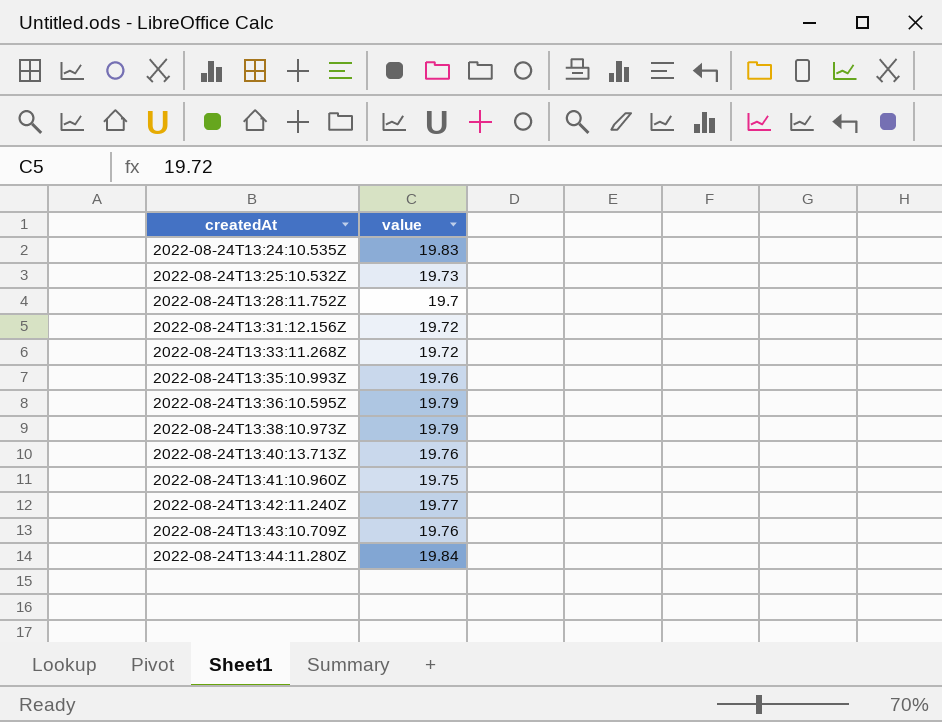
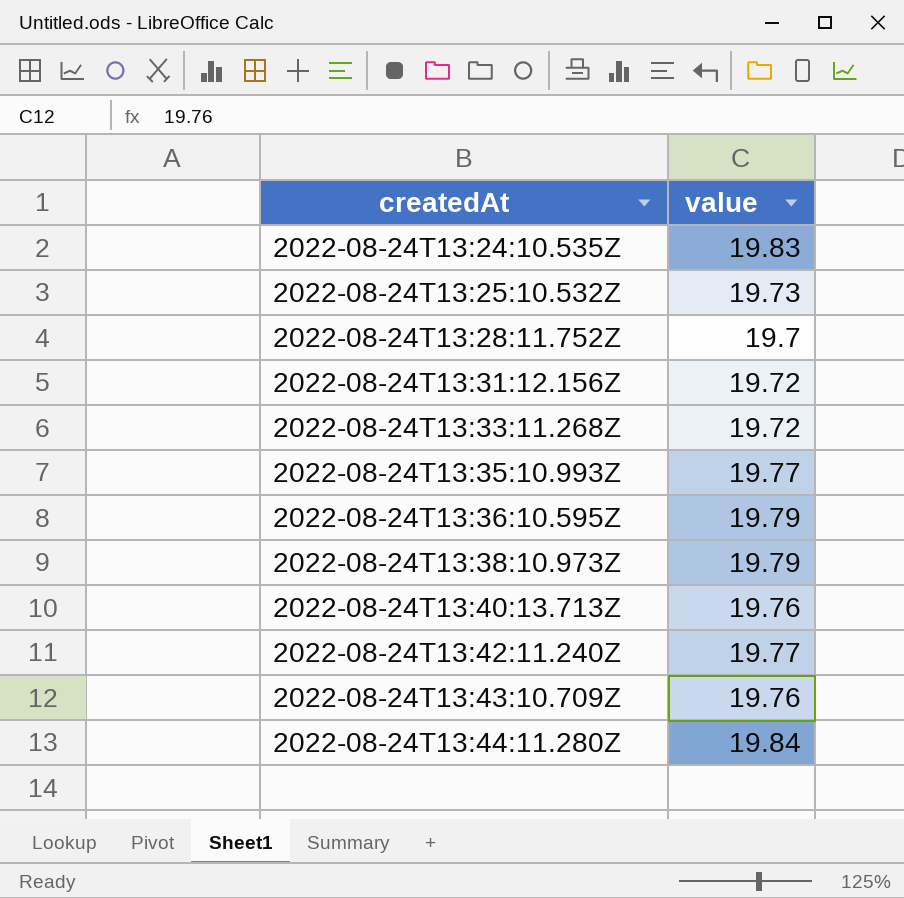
row 2022-08-24T13:41:10.960Z: 19.75 -> none
2022-08-24T13:35:10.993Z | value: 19.76 -> 19.77

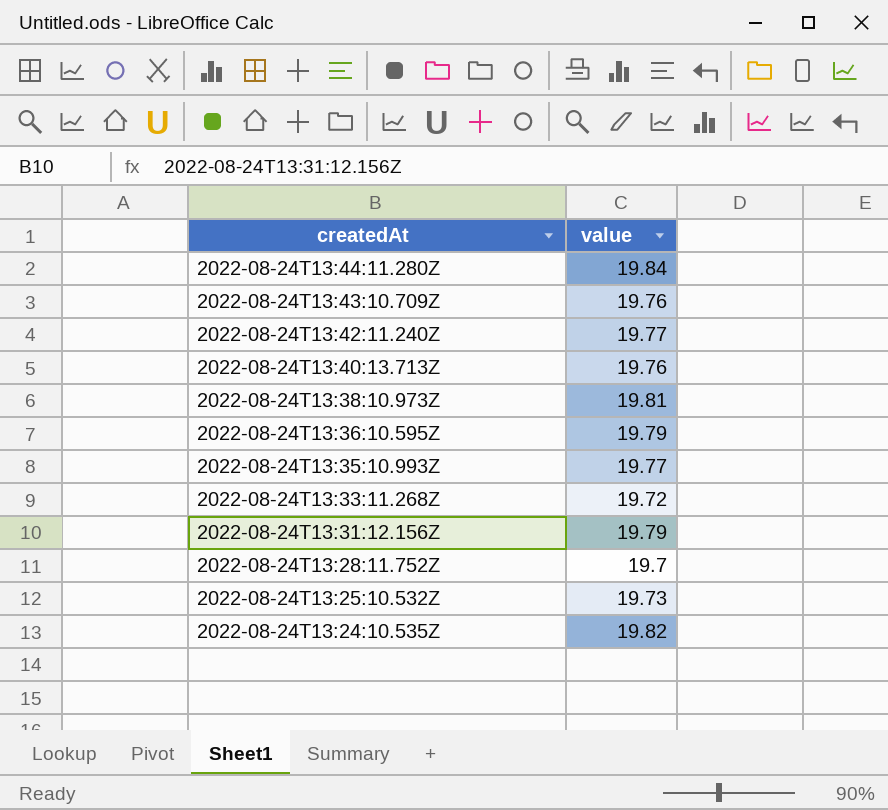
row order: createdAt ascending -> createdAt descending
2022-08-24T13:38:10.973Z | value: 19.79 -> 19.81
2022-08-24T13:31:12.156Z | value: 19.72 -> 19.79
2022-08-24T13:24:10.535Z | value: 19.83 -> 19.82

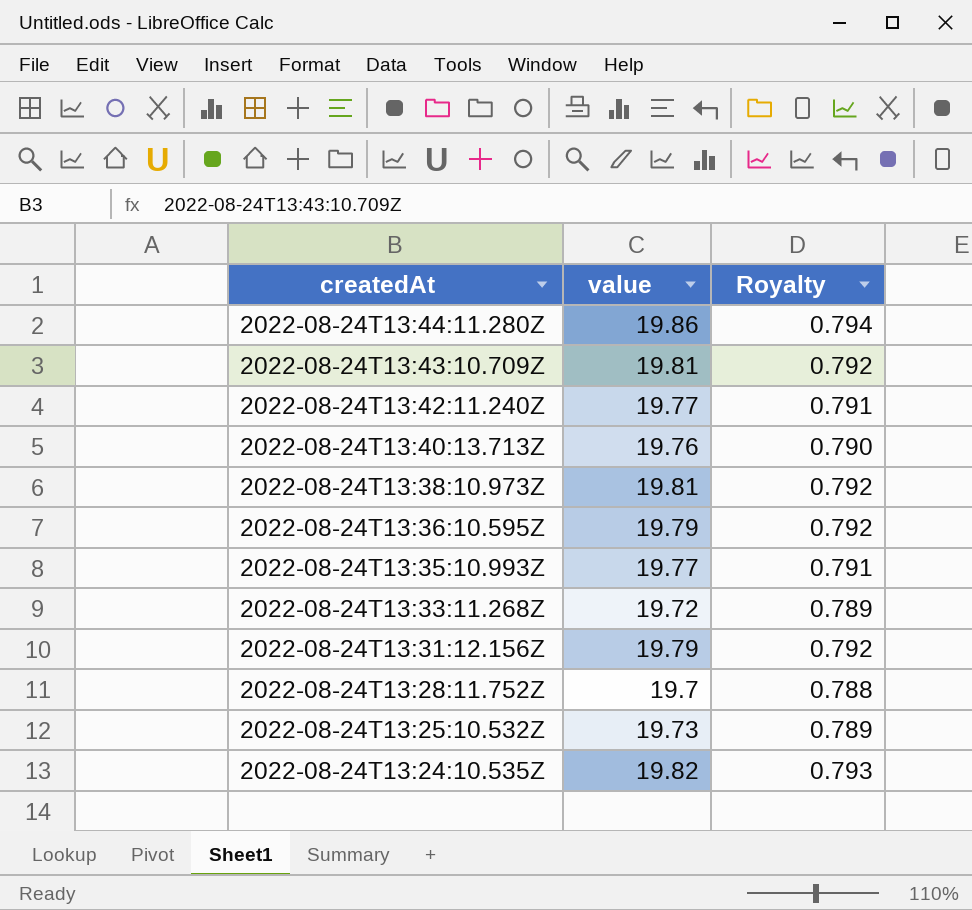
column Royalty | formula: none -> [value] * 0.04
2022-08-24T13:44:11.280Z | value: 19.84 -> 19.86
2022-08-24T13:43:10.709Z | value: 19.76 -> 19.81

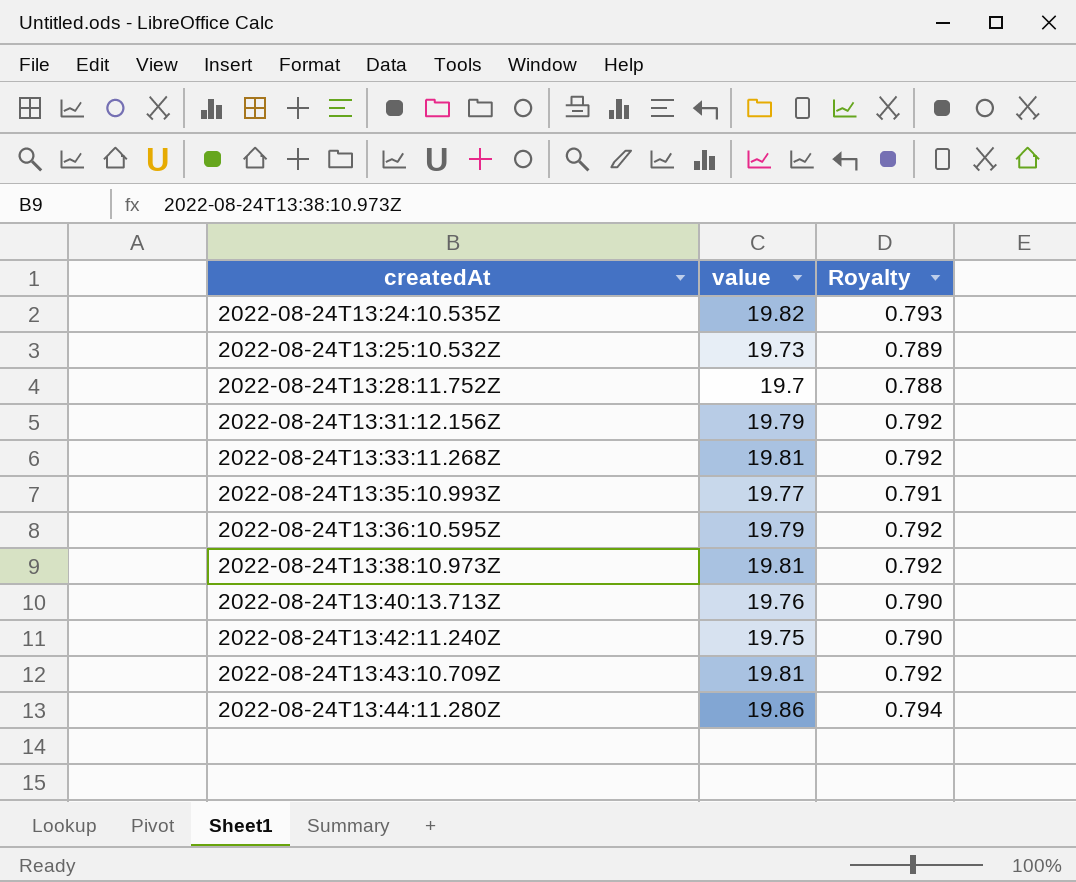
row order: createdAt descending -> createdAt ascending
2022-08-24T13:33:11.268Z | value: 19.72 -> 19.81
2022-08-24T13:33:11.268Z | Royalty: 0.789 -> 0.792
2022-08-24T13:42:11.240Z | value: 19.77 -> 19.75
2022-08-24T13:42:11.240Z | Royalty: 0.791 -> 0.790

